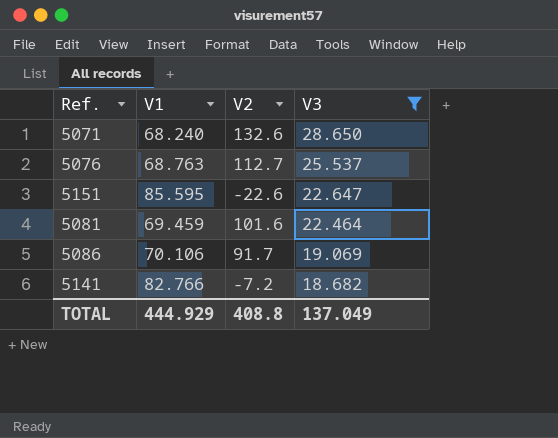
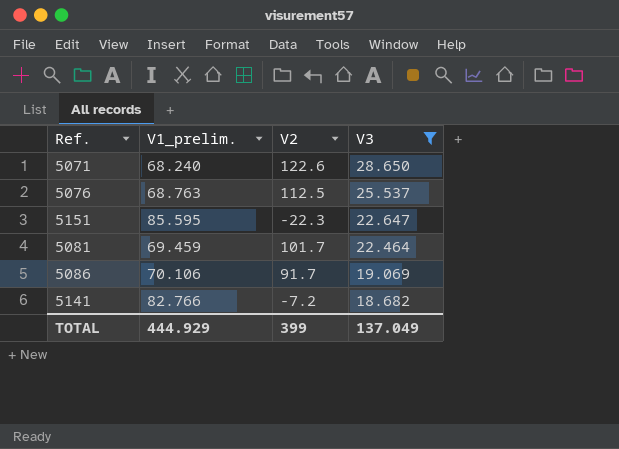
column name: V1 -> V1_prelim.
5071 | V2: 132.6 -> 122.6
5076 | V2: 112.7 -> 112.5
5151 | V2: -22.6 -> -22.3
5081 | V2: 101.6 -> 101.7
TOTAL | V2: 408.8 -> 399

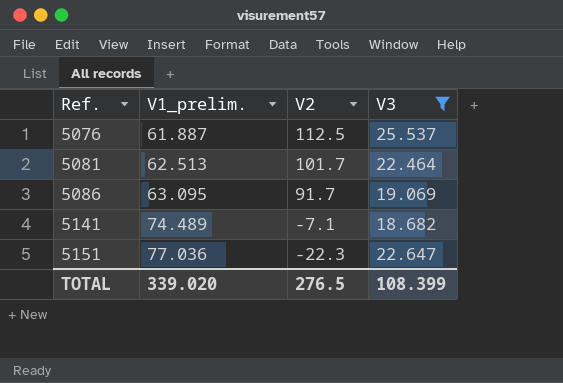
row order: V3 descending -> Ref. ascending
row 5071: 68.240 | 122.6 | 28.650 -> none
5076 | V1_prelim.: 68.763 -> 61.887
5081 | V1_prelim.: 69.459 -> 62.513
5086 | V1_prelim.: 70.106 -> 63.095
5141 | V1_prelim.: 82.766 -> 74.489
5141 | V2: -7.2 -> -7.1
5151 | V1_prelim.: 85.595 -> 77.036
TOTAL | V1_prelim.: 444.929 -> 339.020
TOTAL | V2: 399 -> 276.5
TOTAL | V3: 137.049 -> 108.399

